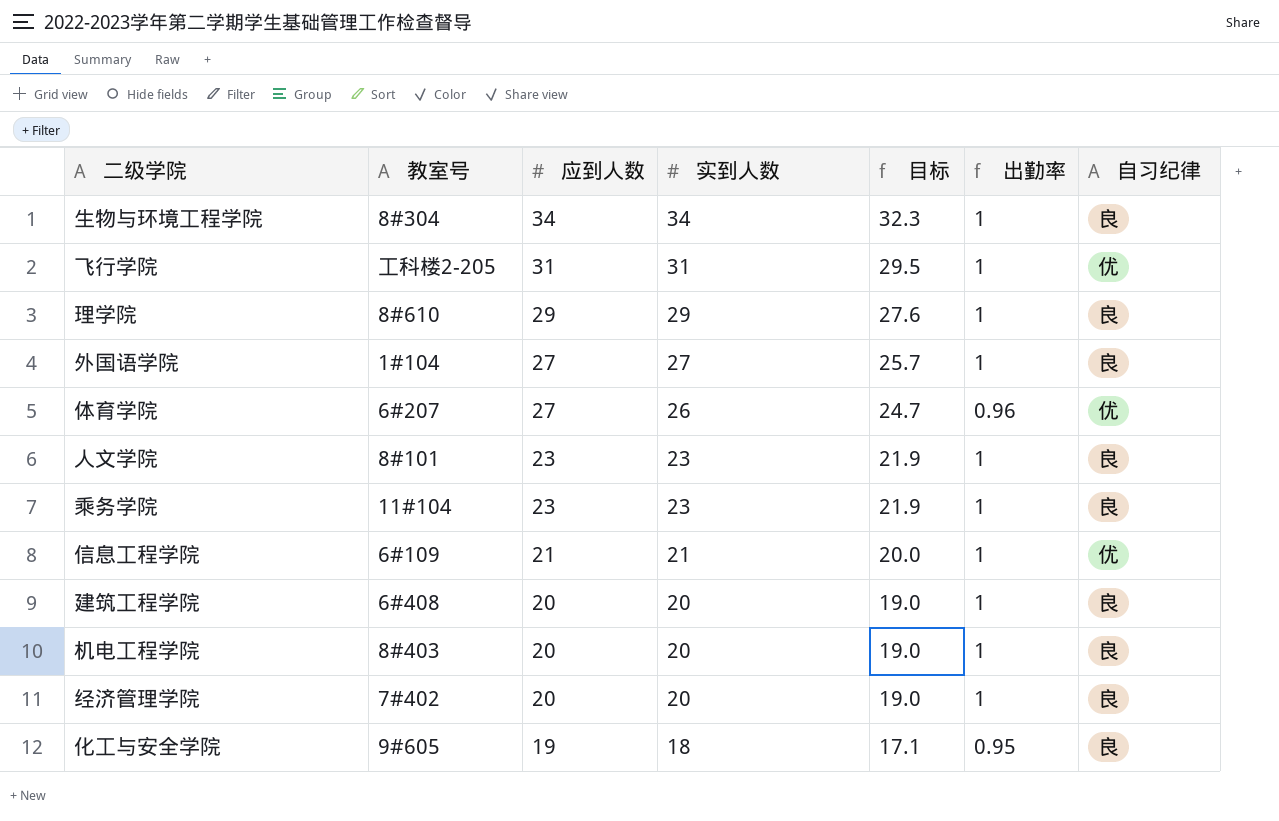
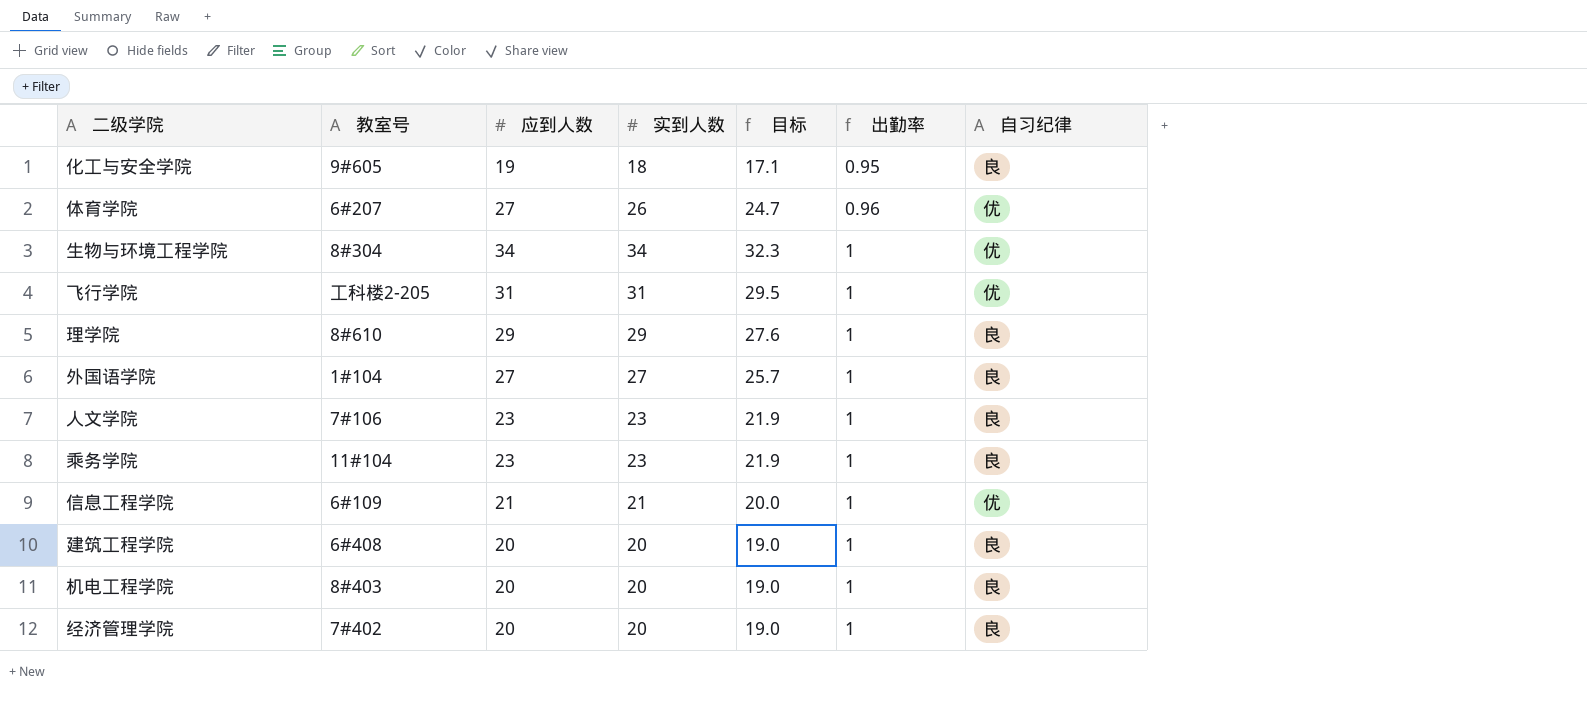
row order: 应到人数 descending -> 出勤率 ascending
生物与环境工程学院 | 自习纪律: 良 -> 优
人文学院 | 教室号: 8#101 -> 7#106

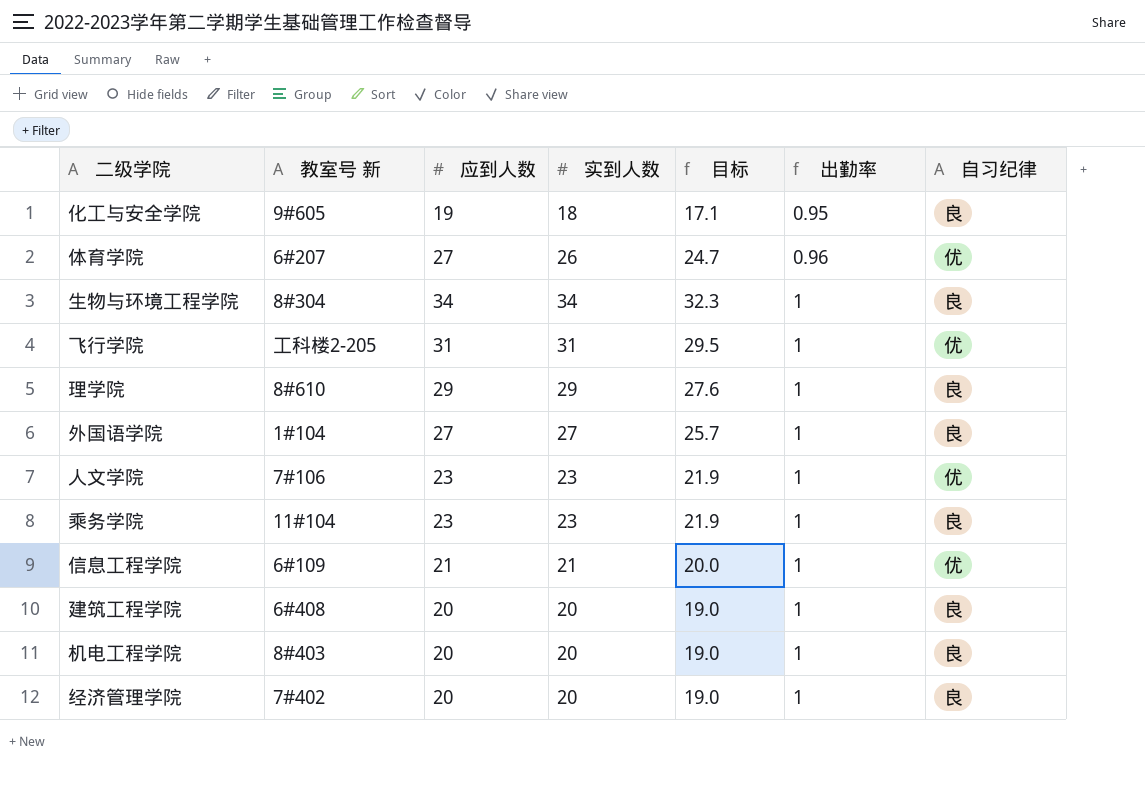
column name: 教室号 -> 教室号 新
生物与环境工程学院 | 自习纪律: 优 -> 良
人文学院 | 自习纪律: 良 -> 优

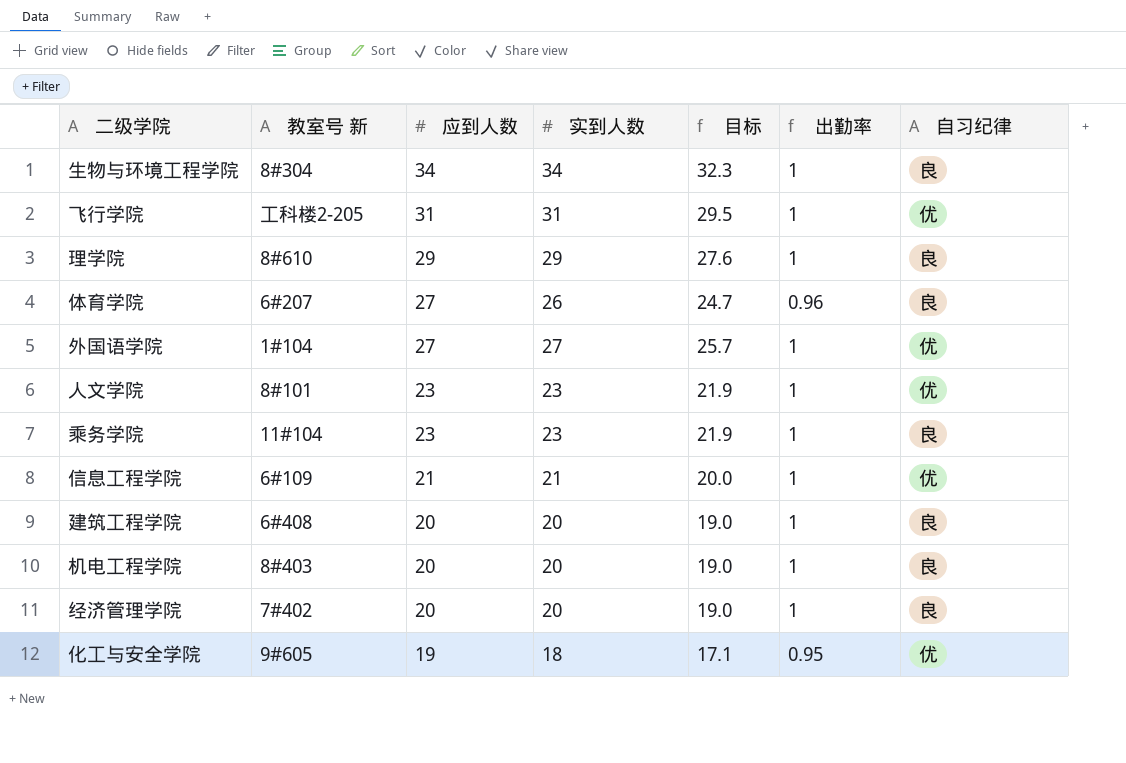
row order: 出勤率 ascending -> 应到人数 descending
体育学院 | 自习纪律: 优 -> 良
外国语学院 | 自习纪律: 良 -> 优
人文学院 | 教室号 新: 7#106 -> 8#101
化工与安全学院 | 自习纪律: 良 -> 优

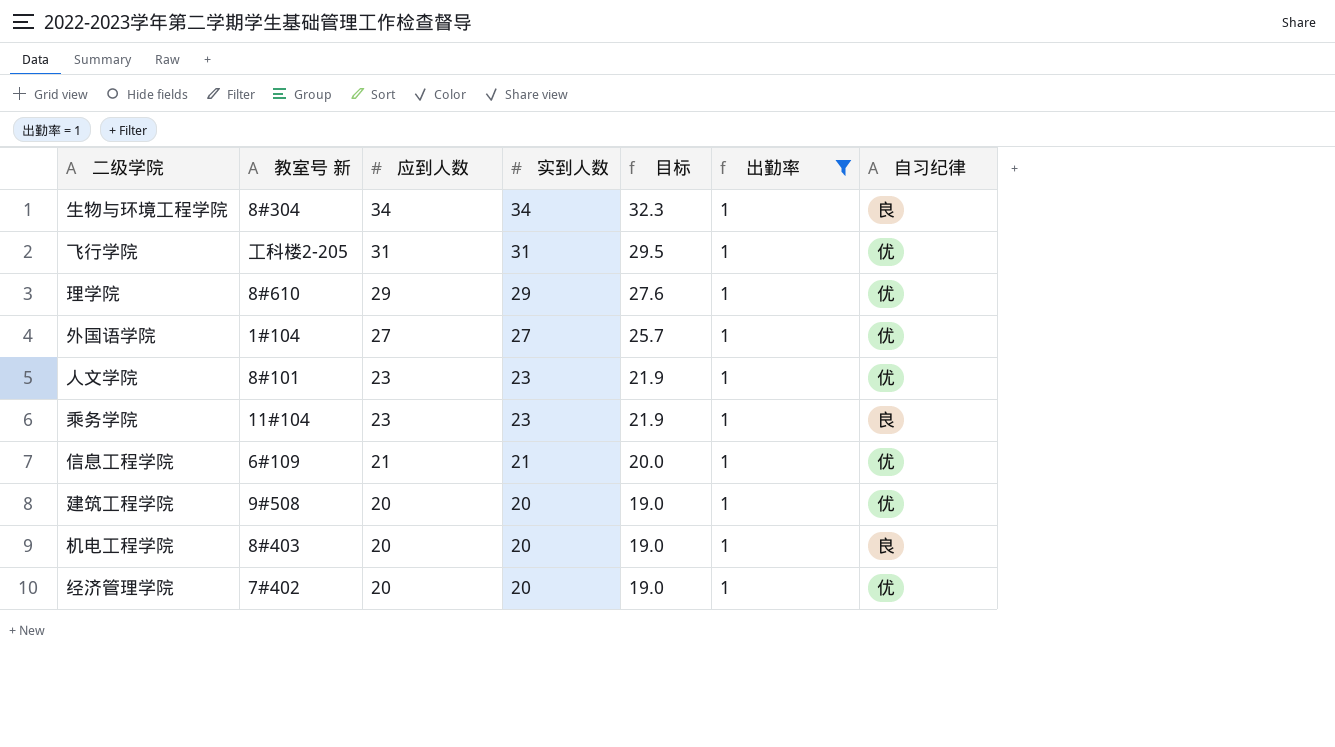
filter: none -> 出勤率 = 1
理学院 | 自习纪律: 良 -> 优
建筑工程学院 | 教室号 新: 6#408 -> 9#508
建筑工程学院 | 自习纪律: 良 -> 优
经济管理学院 | 自习纪律: 良 -> 优

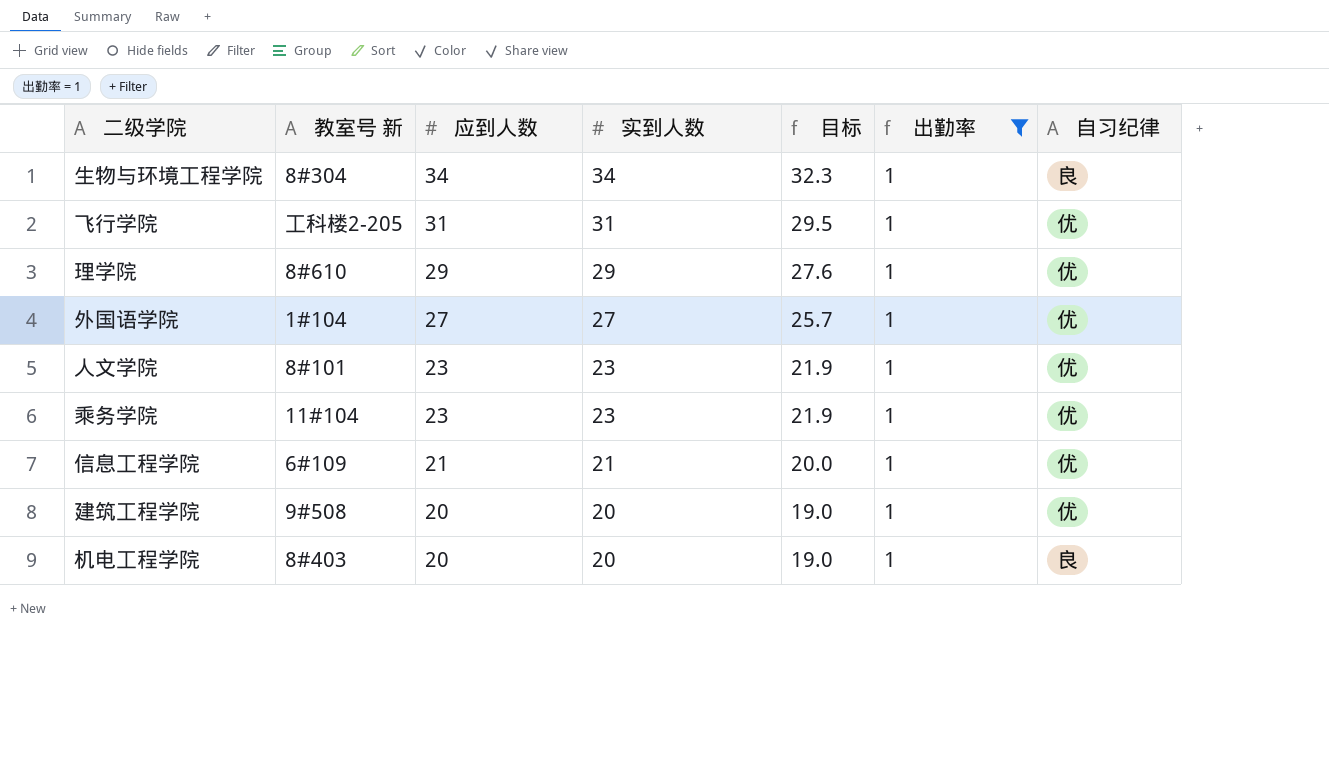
row 经济管理学院: 7#402 | 20 | 20 | 19.0 | 1 | 优 -> none
乘务学院 | 自习纪律: 良 -> 优

